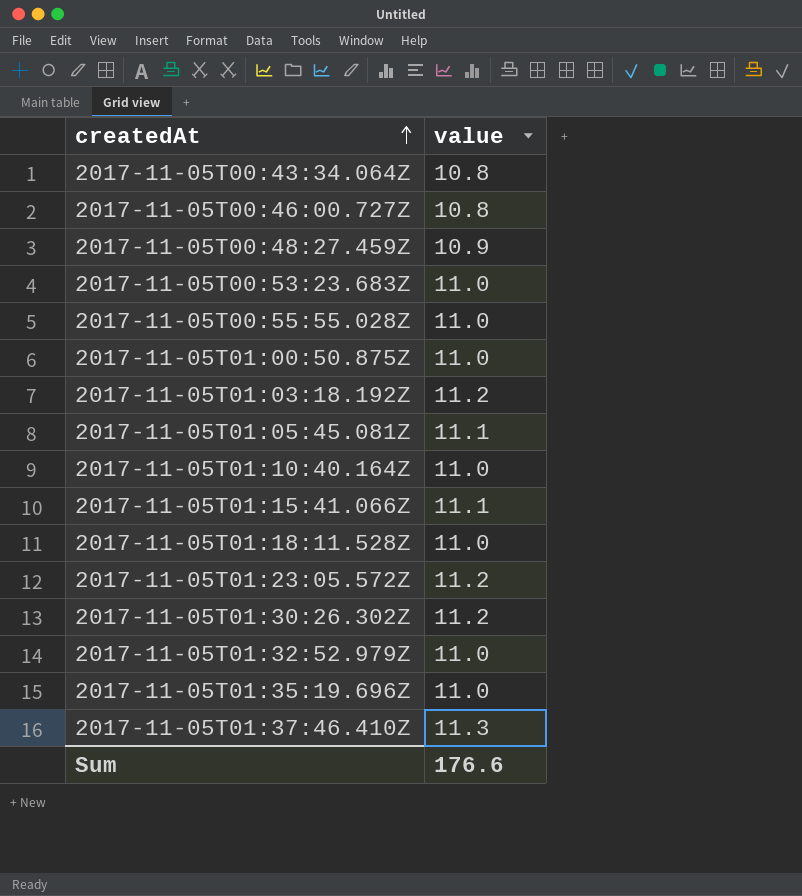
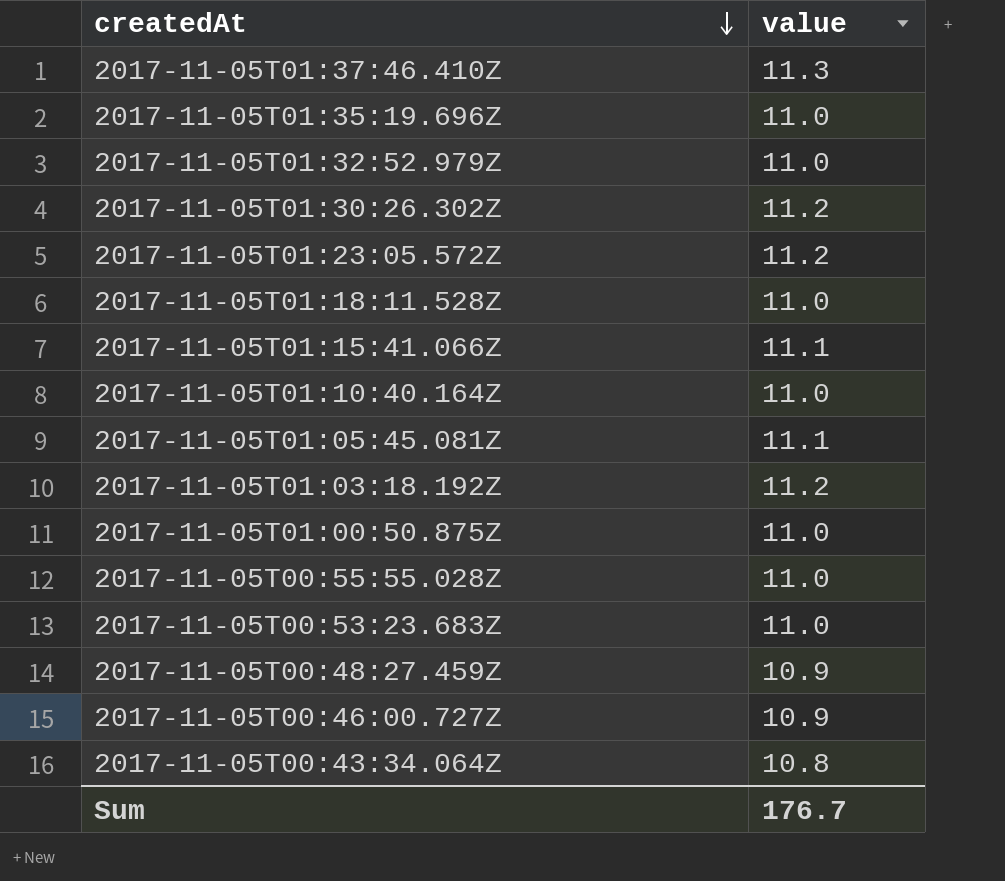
row order: createdAt ascending -> createdAt descending
2017-11-05T00:46:00.727Z | value: 10.8 -> 10.9
Sum | value: 176.6 -> 176.7

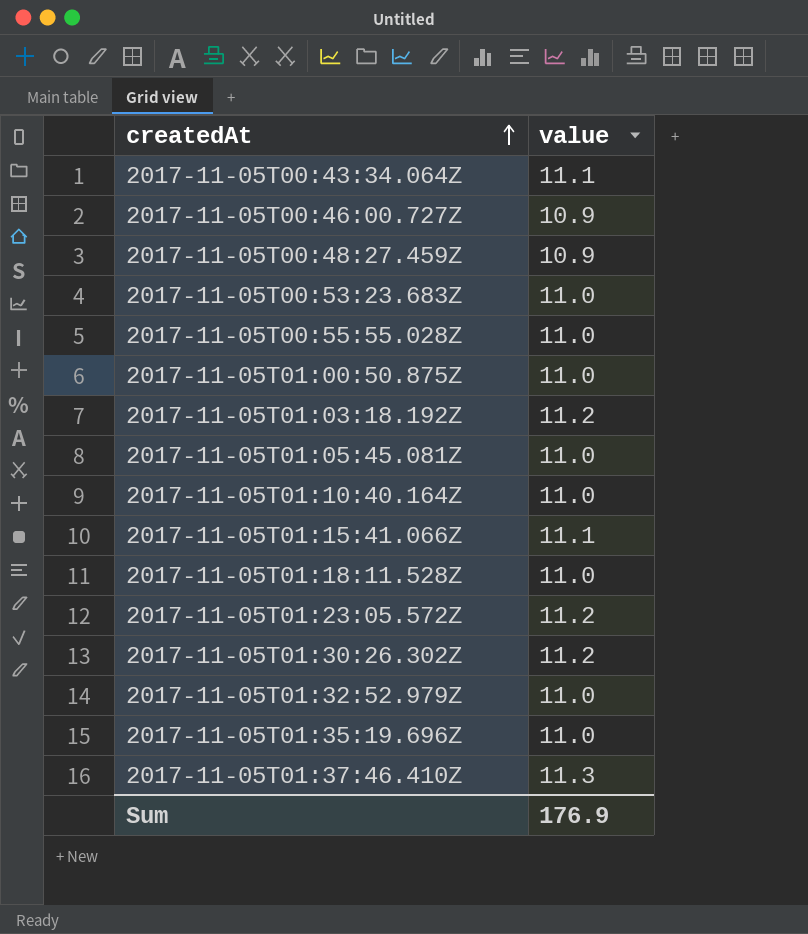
row order: createdAt descending -> createdAt ascending
2017-11-05T00:43:34.064Z | value: 10.8 -> 11.1
2017-11-05T01:05:45.081Z | value: 11.1 -> 11.0
Sum | value: 176.7 -> 176.9

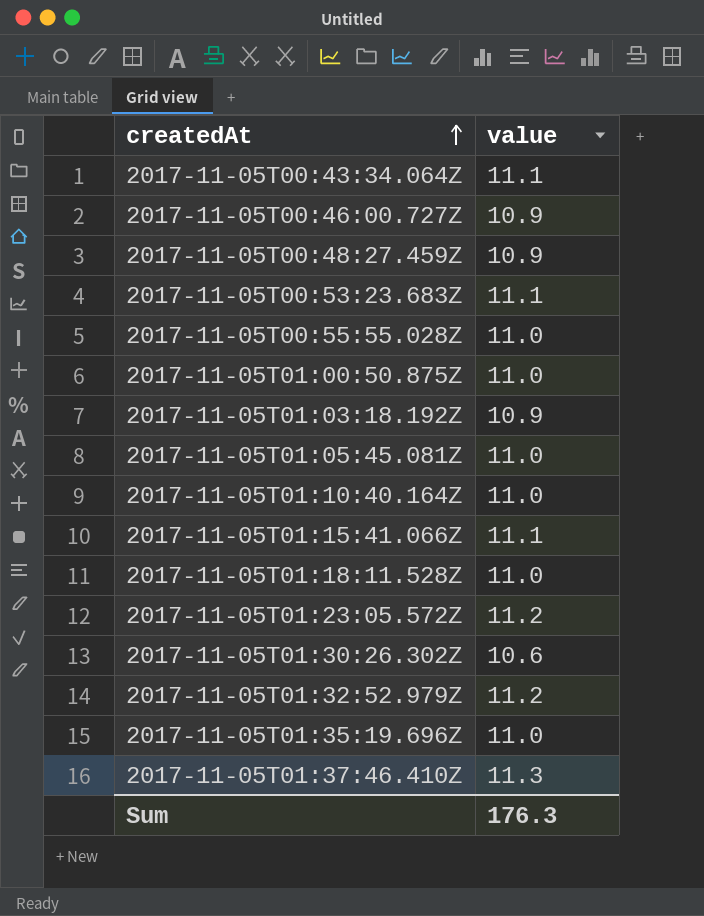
2017-11-05T00:53:23.683Z | value: 11.0 -> 11.1
2017-11-05T01:03:18.192Z | value: 11.2 -> 10.9
2017-11-05T01:30:26.302Z | value: 11.2 -> 10.6
2017-11-05T01:32:52.979Z | value: 11.0 -> 11.2
Sum | value: 176.9 -> 176.3

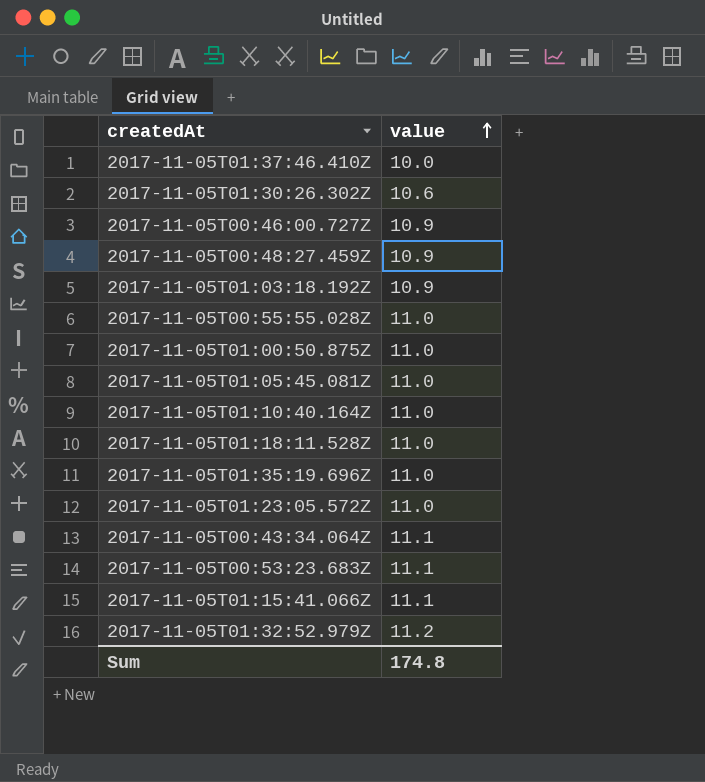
row order: createdAt ascending -> value ascending
2017-11-05T01:37:46.410Z | value: 11.3 -> 10.0
2017-11-05T01:23:05.572Z | value: 11.2 -> 11.0
Sum | value: 176.3 -> 174.8

